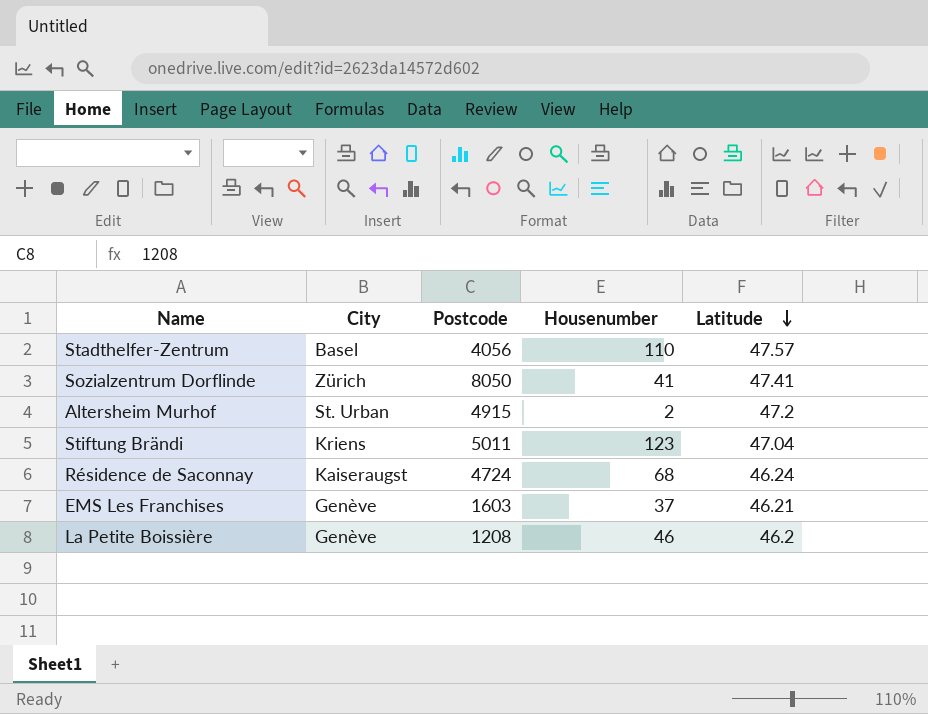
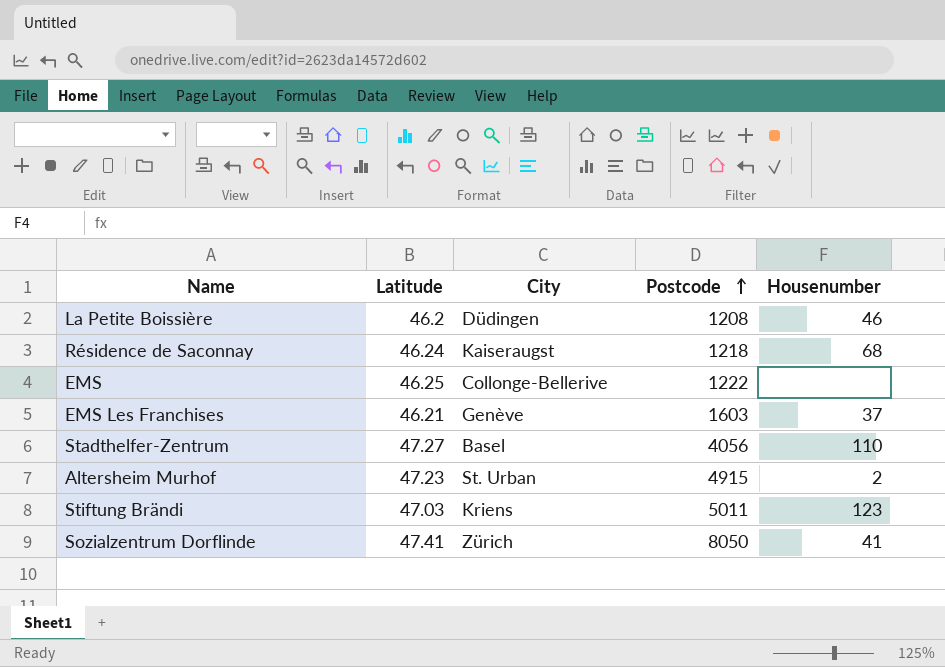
row order: Latitude descending -> Postcode ascending
column Latitude | position: 5 -> 2
La Petite Boissière | City: Genève -> Düdingen
Résidence de Saconnay | Postcode: 4724 -> 1218
row EMS: none -> 46.25 | Collonge-Bellerive | 1222 | none
Stadthelfer-Zentrum | Latitude: 47.57 -> 47.27
Altersheim Murhof | Latitude: 47.2 -> 47.23
Stiftung Brändi | Latitude: 47.04 -> 47.03

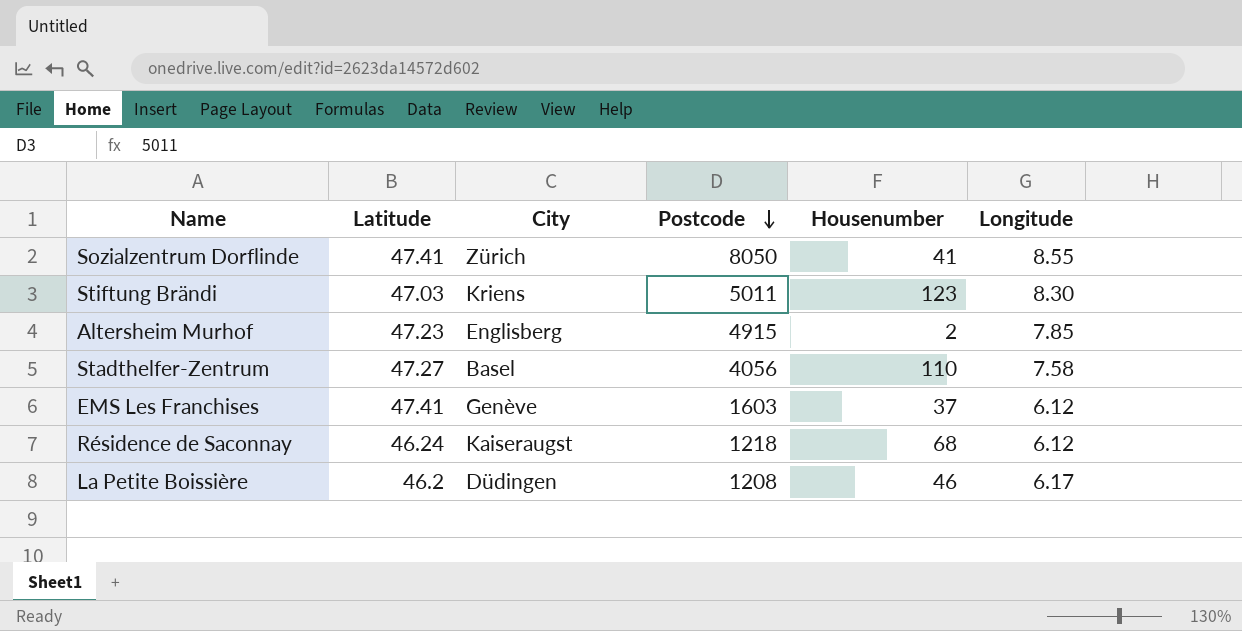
row order: Postcode ascending -> Postcode descending
column Longitude | position: none -> 6
row EMS: 46.25 | Collonge-Bellerive | 1222 | none -> none
Altersheim Murhof | City: St. Urban -> Englisberg
EMS Les Franchises | Latitude: 46.21 -> 47.41

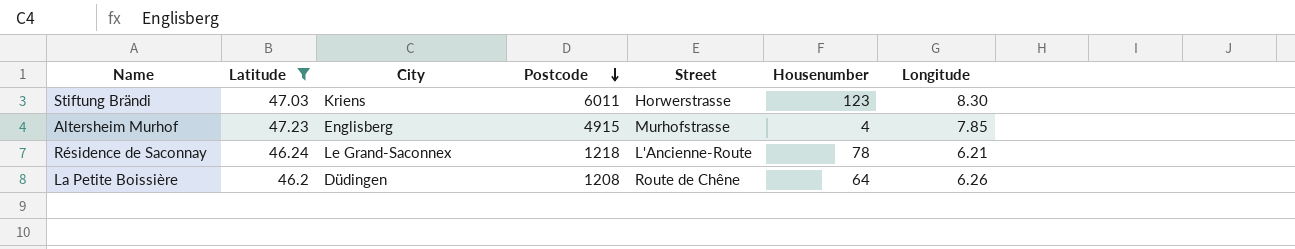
filter: none -> Latitude <= 47.23
column Street | position: none -> 5
Stiftung Brändi | Postcode: 5011 -> 6011
Altersheim Murhof | Housenumber: 2 -> 4
Résidence de Saconnay | City: Kaiseraugst -> Le Grand-Saconnex
Résidence de Saconnay | Housenumber: 68 -> 78
Résidence de Saconnay | Longitude: 6.12 -> 6.21
La Petite Boissière | Housenumber: 46 -> 64
La Petite Boissière | Longitude: 6.17 -> 6.26

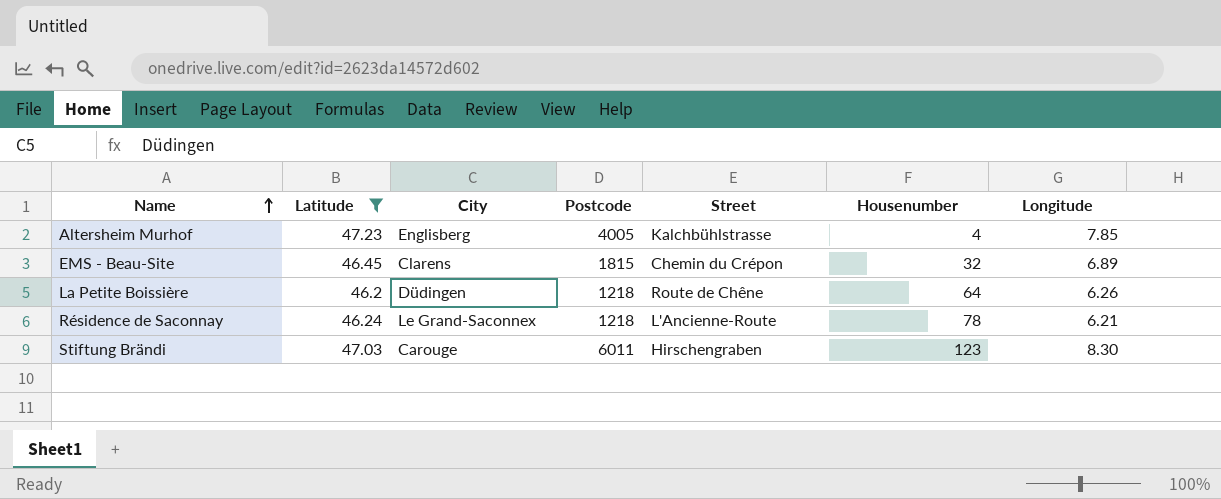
row order: Postcode descending -> Name ascending
Altersheim Murhof | Postcode: 4915 -> 4005
Altersheim Murhof | Street: Murhofstrasse -> Kalchbühlstrasse
row EMS - Beau-Site: none -> 46.45 | Clarens | 1815 | Chemin du Crépon | 32 | 6.89
La Petite Boissière | Postcode: 1208 -> 1218
Stiftung Brändi | City: Kriens -> Carouge
Stiftung Brändi | Street: Horwerstrasse -> Hirschengraben

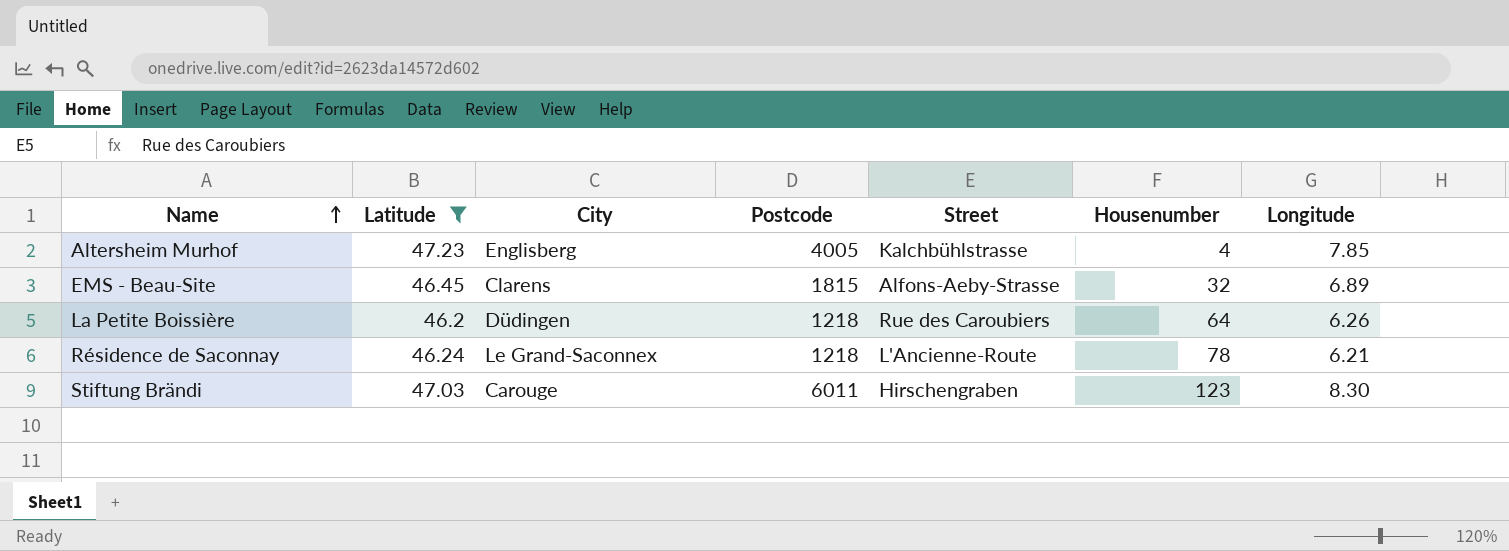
EMS - Beau-Site | Street: Chemin du Crépon -> Alfons-Aeby-Strasse
La Petite Boissière | Street: Route de Chêne -> Rue des Caroubiers

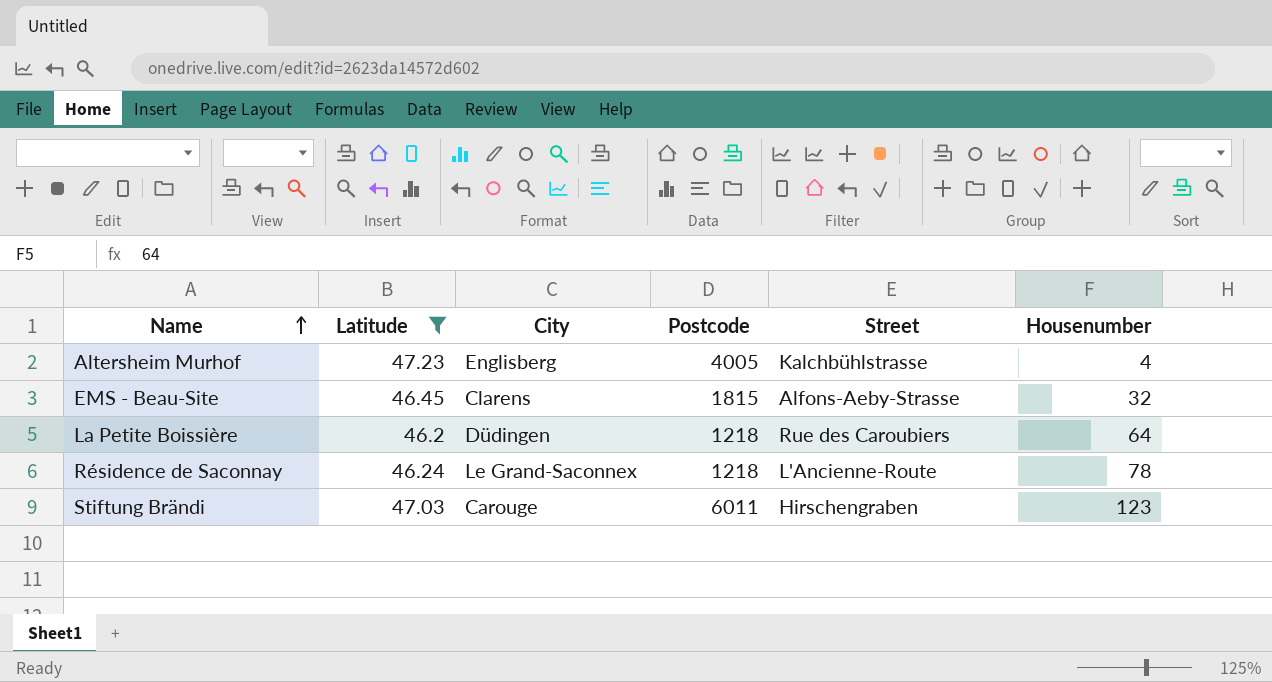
column Longitude | position: 7 -> none

